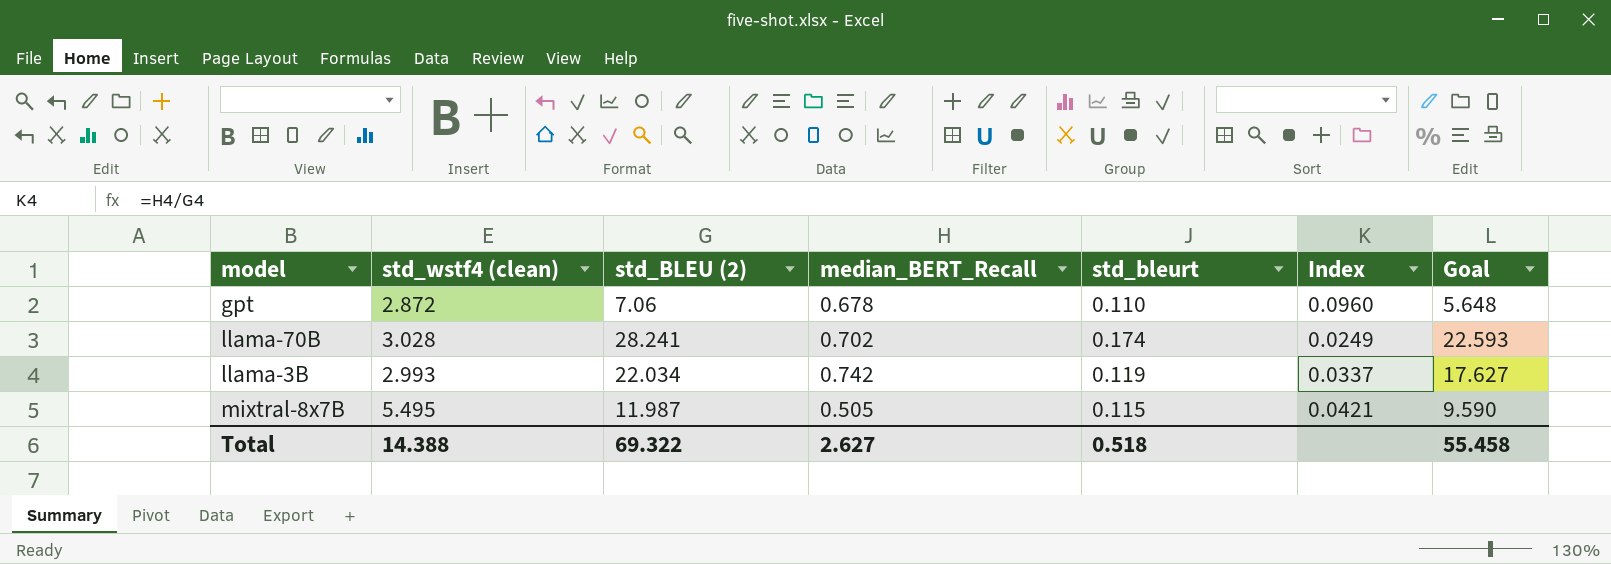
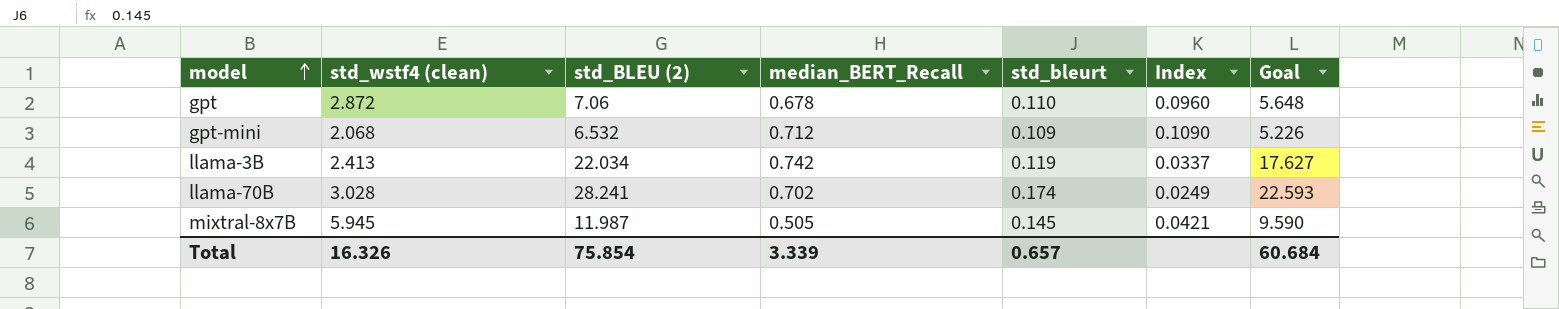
row order: none -> model ascending
row gpt-mini: none -> 2.068 | 6.532 | 0.712 | 0.109 | 0.1090 | 5.226
llama-3B | std_wstf4 (clean): 2.993 -> 2.413
mixtral-8x7B | std_wstf4 (clean): 5.495 -> 5.945
mixtral-8x7B | std_bleurt: 0.115 -> 0.145
Total | std_wstf4 (clean): 14.388 -> 16.326
Total | std_BLEU (2): 69.322 -> 75.854
Total | median_BERT_Recall: 2.627 -> 3.339
Total | std_bleurt: 0.518 -> 0.657
Total | Goal: 55.458 -> 60.684

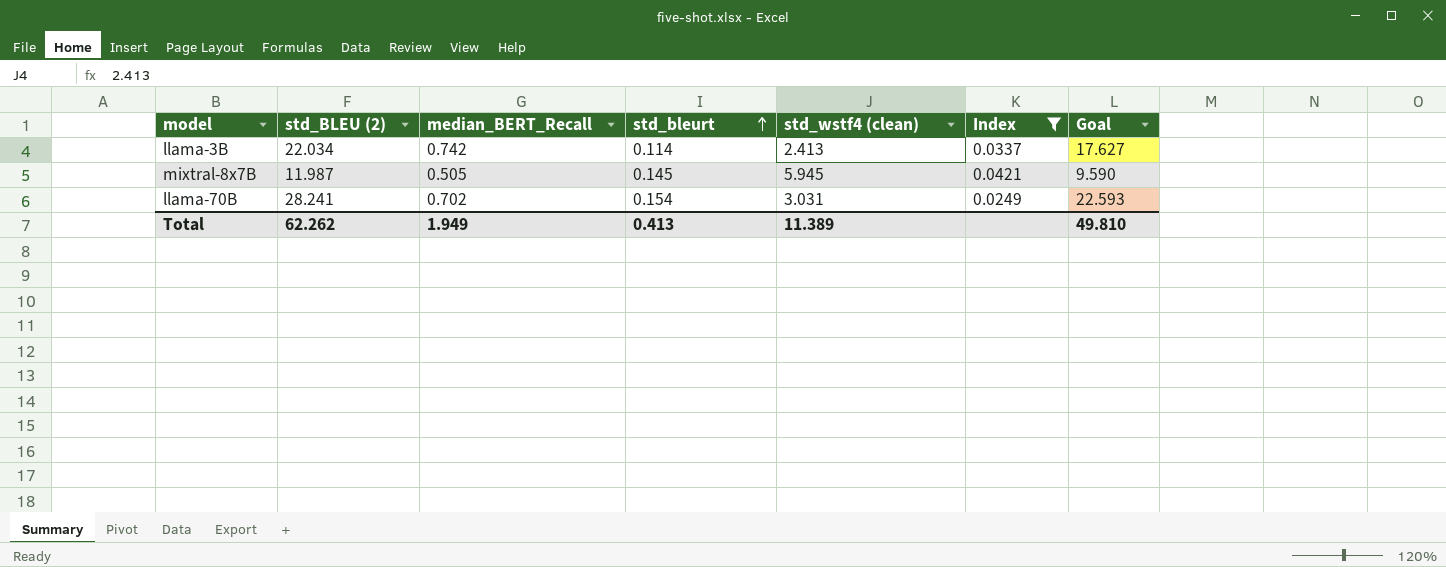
filter: none -> Index <= 0.0421
row order: model ascending -> std_bleurt ascending
column std_wstf4 (clean) | position: 2 -> 5
llama-3B | std_bleurt: 0.119 -> 0.114
llama-70B | std_bleurt: 0.174 -> 0.154
llama-70B | std_wstf4 (clean): 3.028 -> 3.031
Total | std_BLEU (2): 75.854 -> 62.262
Total | median_BERT_Recall: 3.339 -> 1.949
Total | std_bleurt: 0.657 -> 0.413
Total | std_wstf4 (clean): 16.326 -> 11.389
Total | Goal: 60.684 -> 49.810

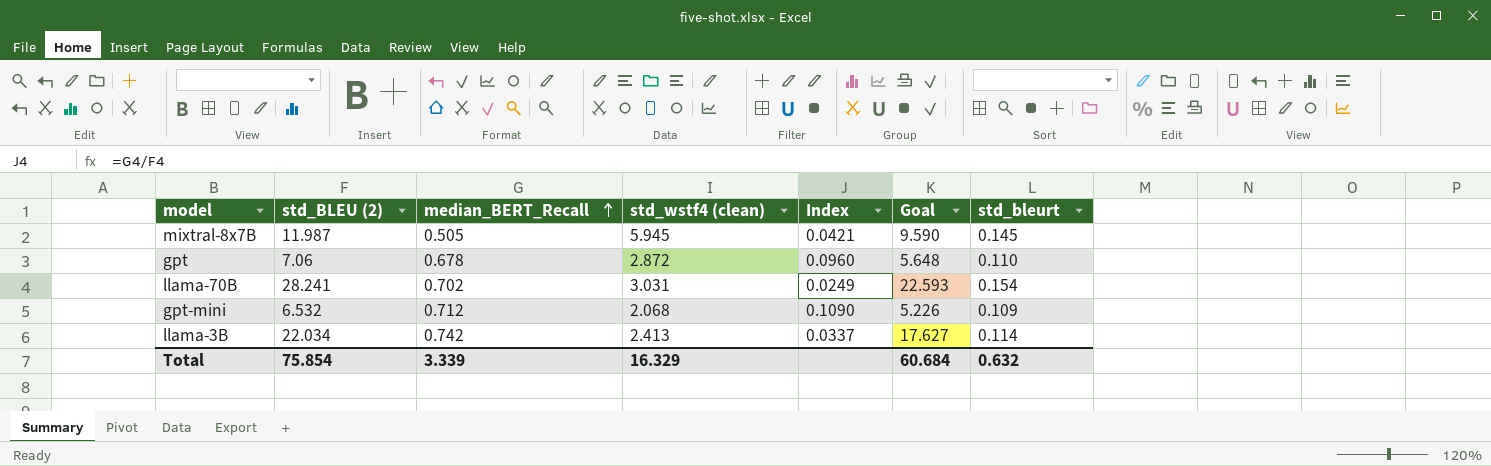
filter: Index <= 0.0421 -> none
row order: std_bleurt ascending -> median_BERT_Recall ascending
column std_bleurt | position: 4 -> 7
Total | std_BLEU (2): 62.262 -> 75.854
Total | median_BERT_Recall: 1.949 -> 3.339
Total | std_wstf4 (clean): 11.389 -> 16.329
Total | Goal: 49.810 -> 60.684
Total | std_bleurt: 0.413 -> 0.632

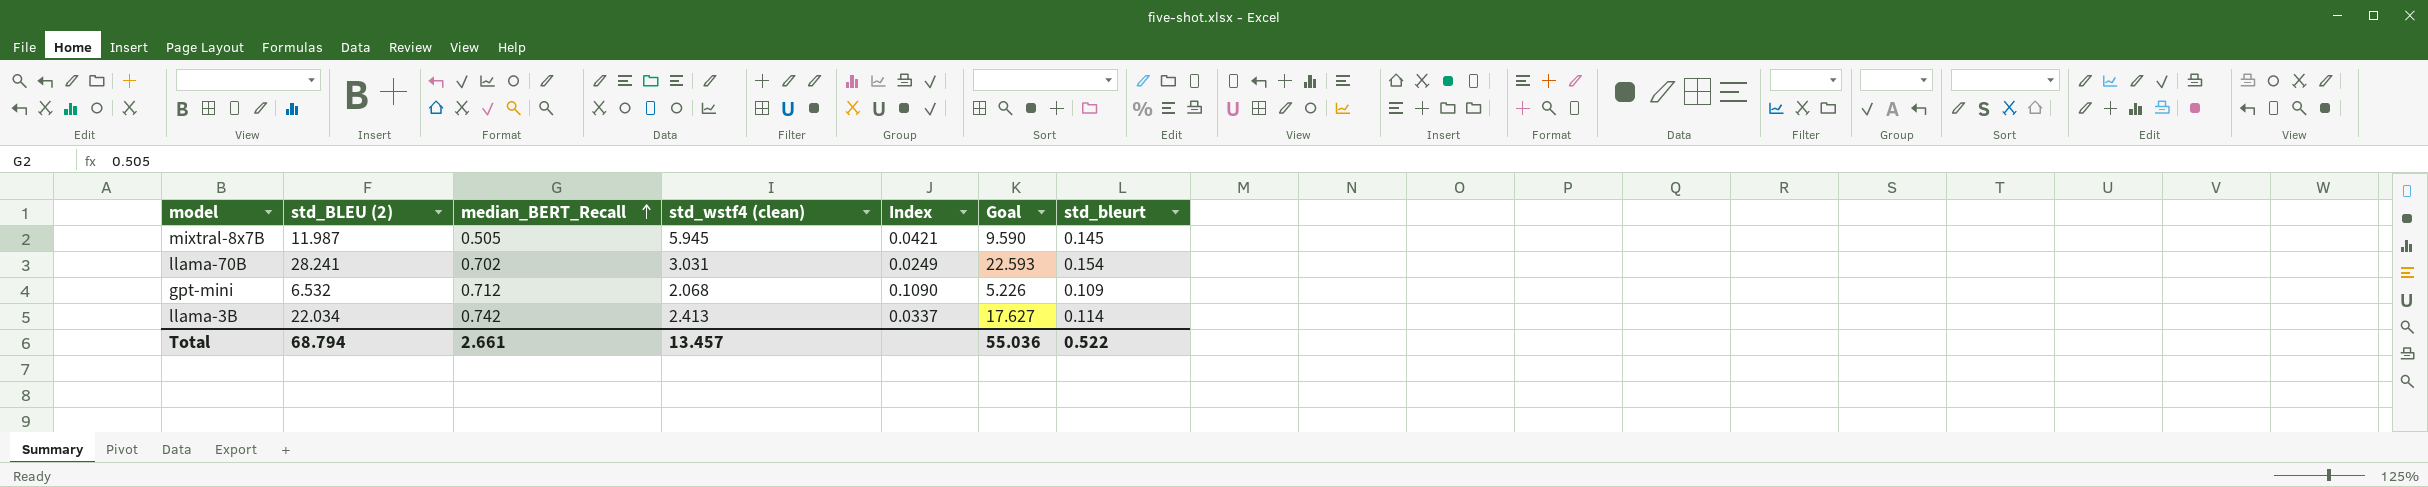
row gpt: 7.06 | 0.678 | 2.872 | 0.0960 | 5.648 | 0.110 -> none
Total | std_BLEU (2): 75.854 -> 68.794
Total | median_BERT_Recall: 3.339 -> 2.661
Total | std_wstf4 (clean): 16.329 -> 13.457
Total | Goal: 60.684 -> 55.036
Total | std_bleurt: 0.632 -> 0.522

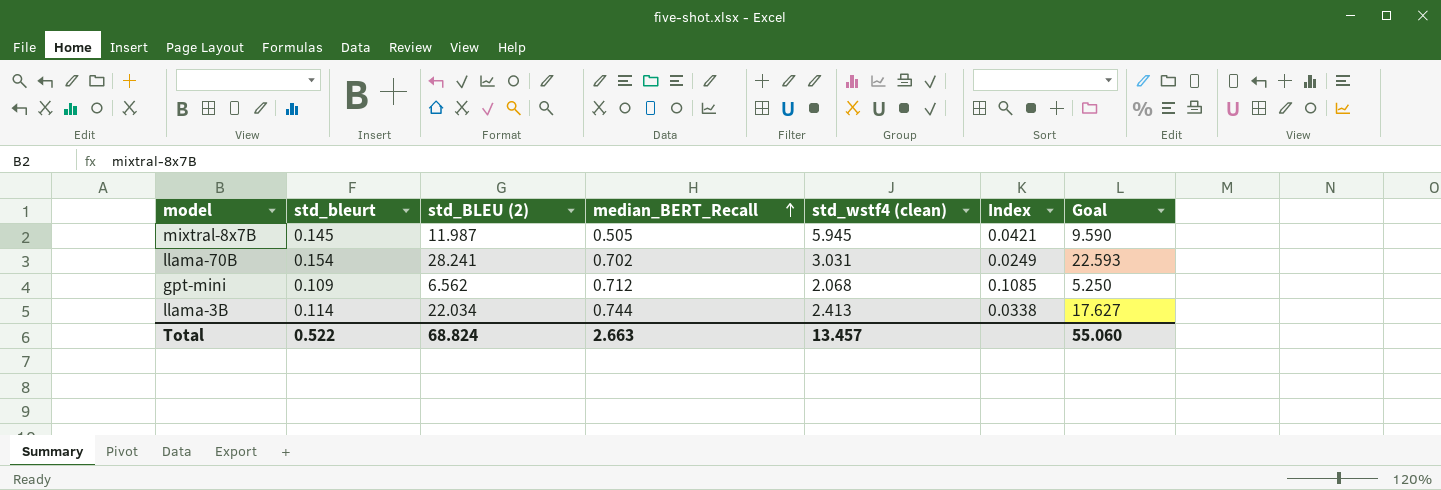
column std_bleurt | position: 7 -> 2
gpt-mini | std_BLEU (2): 6.532 -> 6.562
gpt-mini | Index: 0.1090 -> 0.1085
gpt-mini | Goal: 5.226 -> 5.250
llama-3B | median_BERT_Recall: 0.742 -> 0.744
llama-3B | Index: 0.0337 -> 0.0338
Total | std_BLEU (2): 68.794 -> 68.824
Total | median_BERT_Recall: 2.661 -> 2.663
Total | Goal: 55.036 -> 55.060

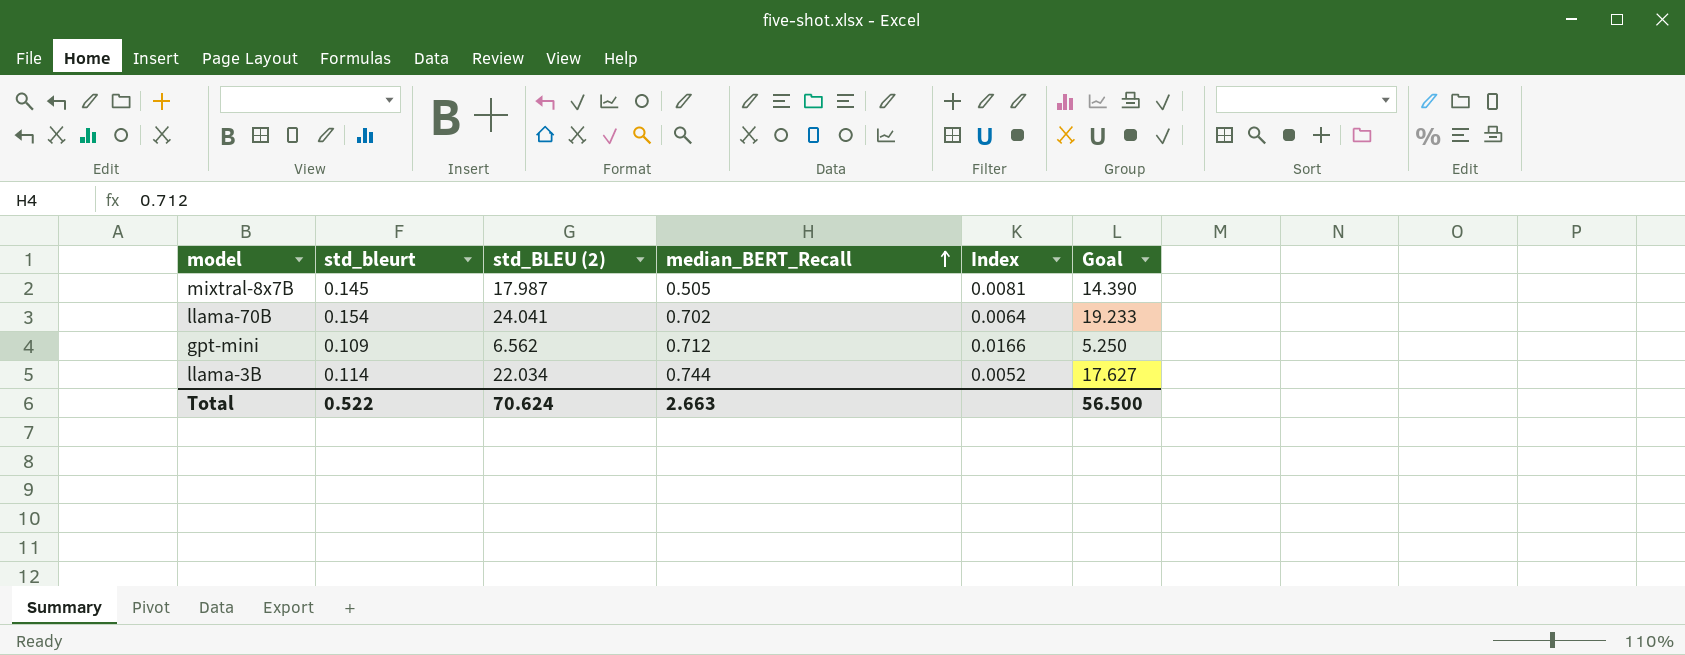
column std_wstf4 (clean) | position: 5 -> none
column Index | formula: [median_BERT_Recall] / [std_BLEU (2)] -> [std_bleurt] / [std_BLEU (2)]
mixtral-8x7B | std_BLEU (2): 11.987 -> 17.987
mixtral-8x7B | Goal: 9.590 -> 14.390
llama-70B | std_BLEU (2): 28.241 -> 24.041
llama-70B | Goal: 22.593 -> 19.233
Total | std_BLEU (2): 68.824 -> 70.624
Total | Goal: 55.060 -> 56.500

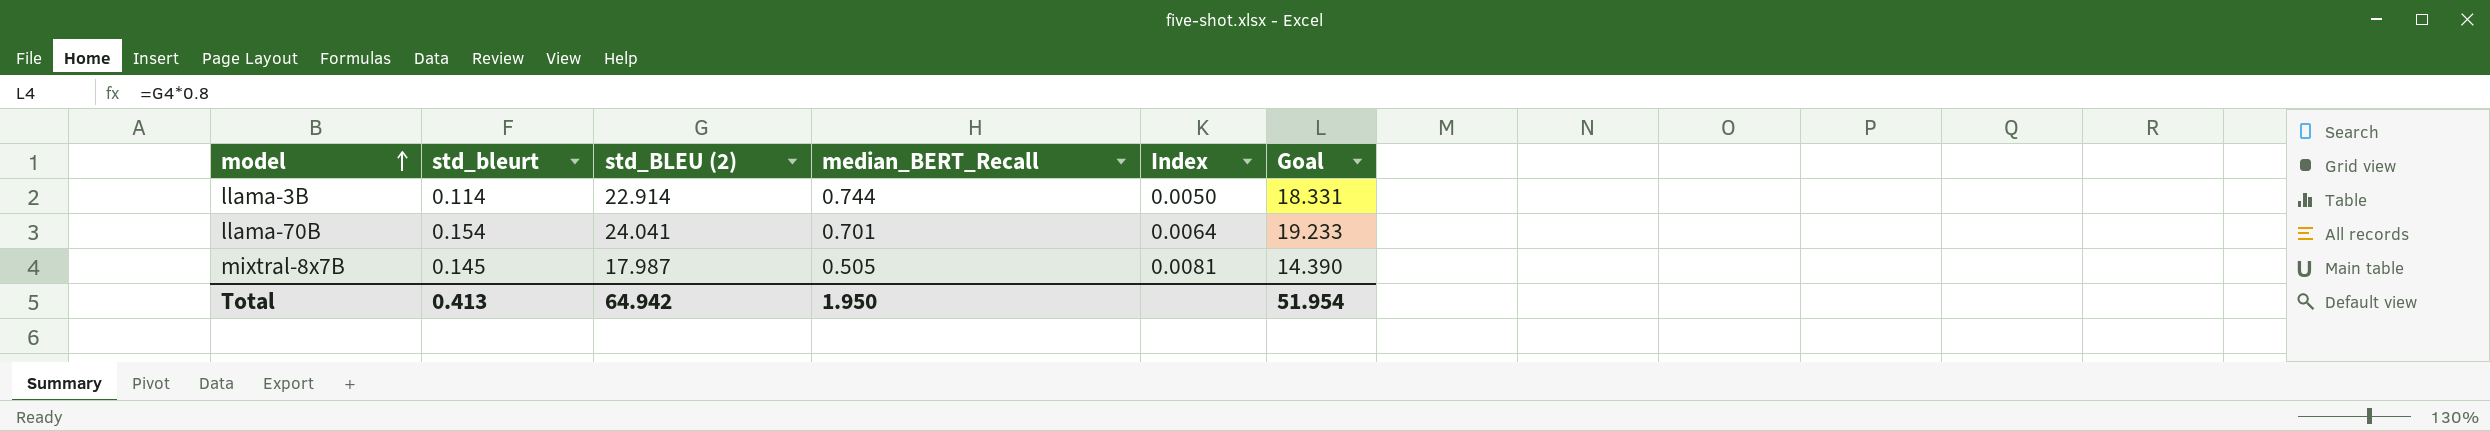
row order: median_BERT_Recall ascending -> model ascending
row gpt-mini: 0.109 | 6.562 | 0.712 | 0.0166 | 5.250 -> none
llama-3B | std_BLEU (2): 22.034 -> 22.914
llama-3B | Index: 0.0052 -> 0.0050
llama-3B | Goal: 17.627 -> 18.331
llama-70B | median_BERT_Recall: 0.702 -> 0.701
Total | std_bleurt: 0.522 -> 0.413
Total | std_BLEU (2): 70.624 -> 64.942
Total | median_BERT_Recall: 2.663 -> 1.950
Total | Goal: 56.500 -> 51.954

